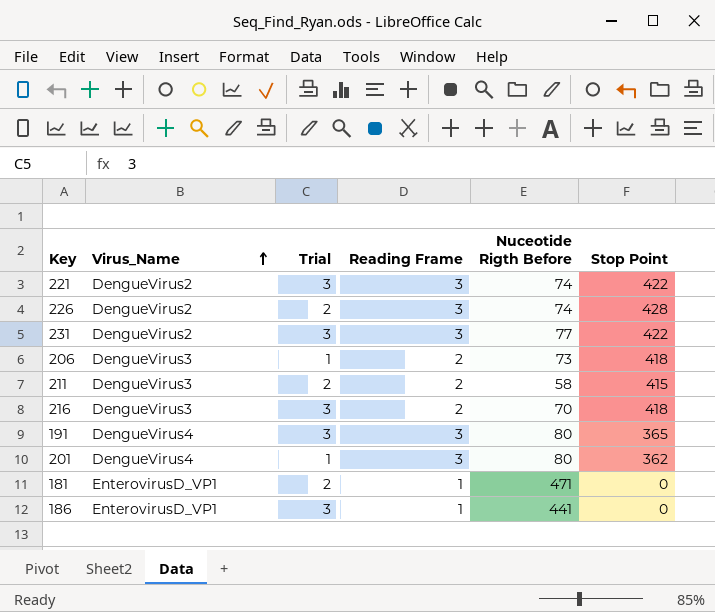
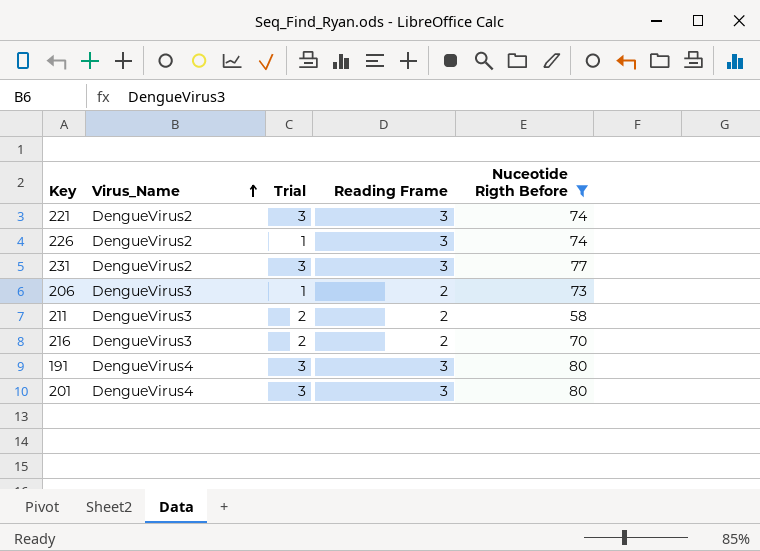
filter: none -> Nuceotide Rigth Before <= 80
column Stop Point | position: 6 -> none
226 | Trial: 2 -> 1
216 | Trial: 3 -> 2
201 | Trial: 1 -> 3

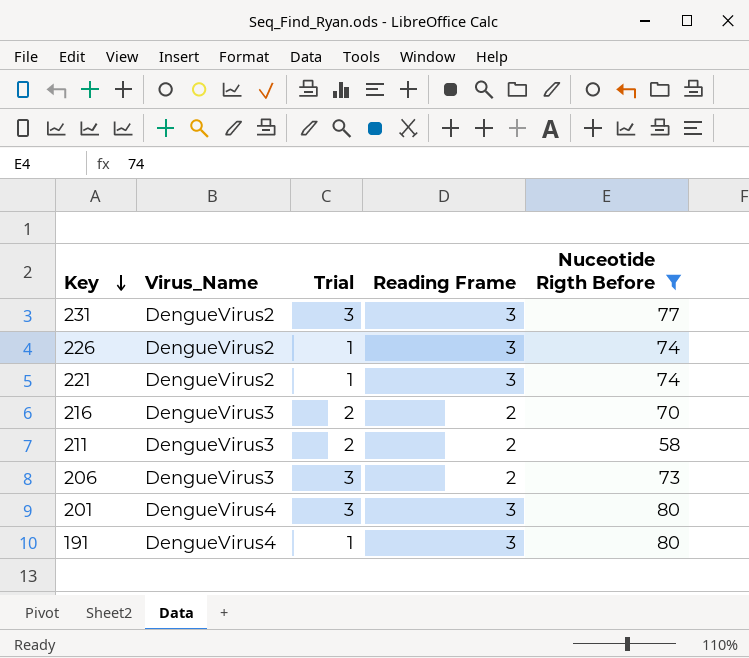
row order: Virus_Name ascending -> Key descending
221 | Trial: 3 -> 1
206 | Trial: 1 -> 3
191 | Trial: 3 -> 1

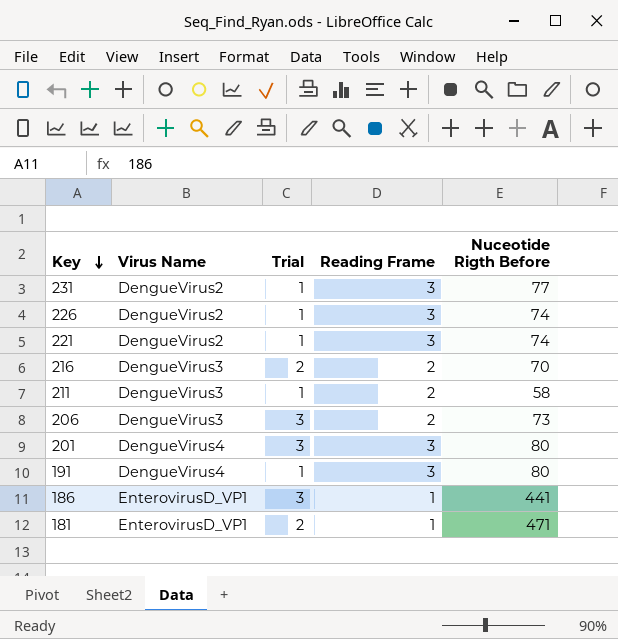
filter: Nuceotide Rigth Before <= 80 -> none
column name: Virus_Name -> Virus Name
231 | Trial: 3 -> 1
211 | Trial: 2 -> 1

